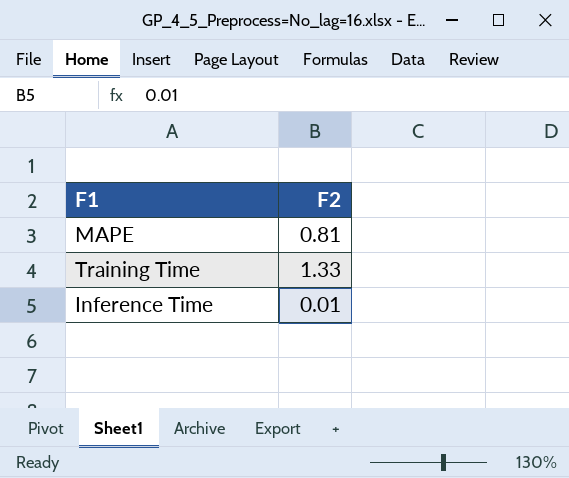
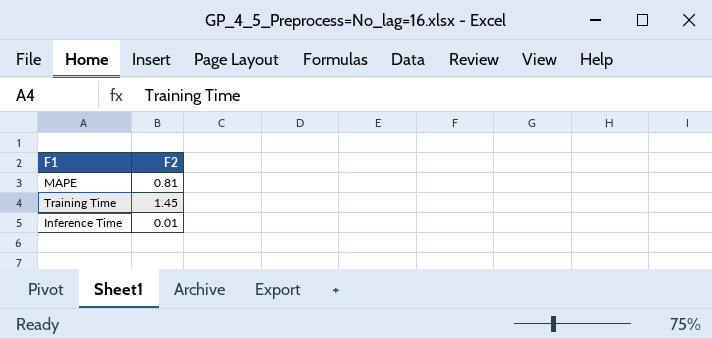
Training Time | F2: 1.33 -> 1.45

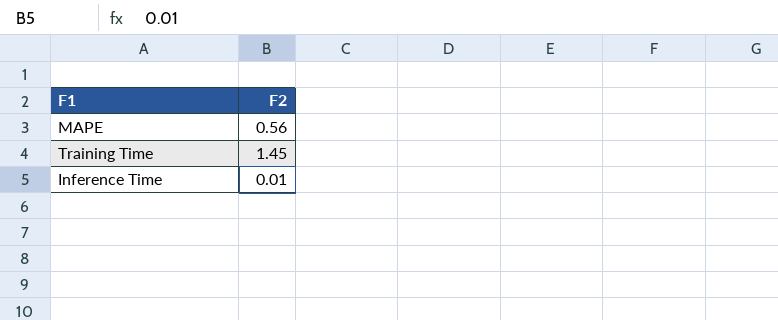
MAPE | F2: 0.81 -> 0.56

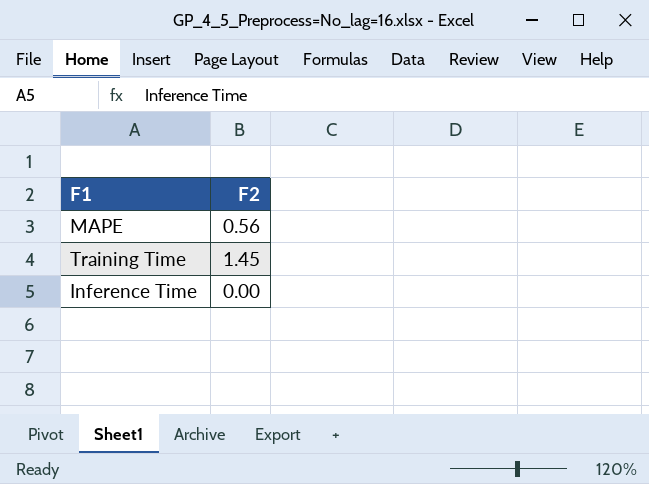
Inference Time | F2: 0.01 -> 0.00

